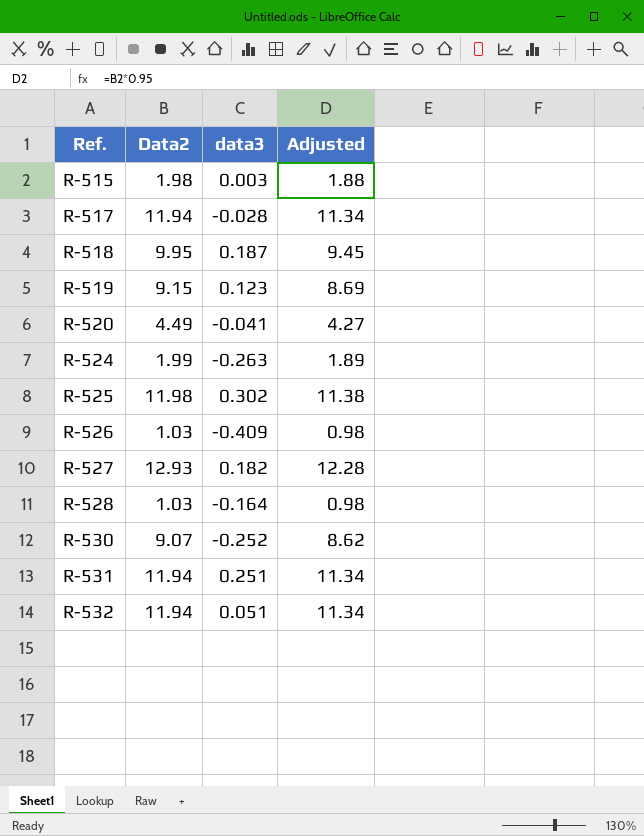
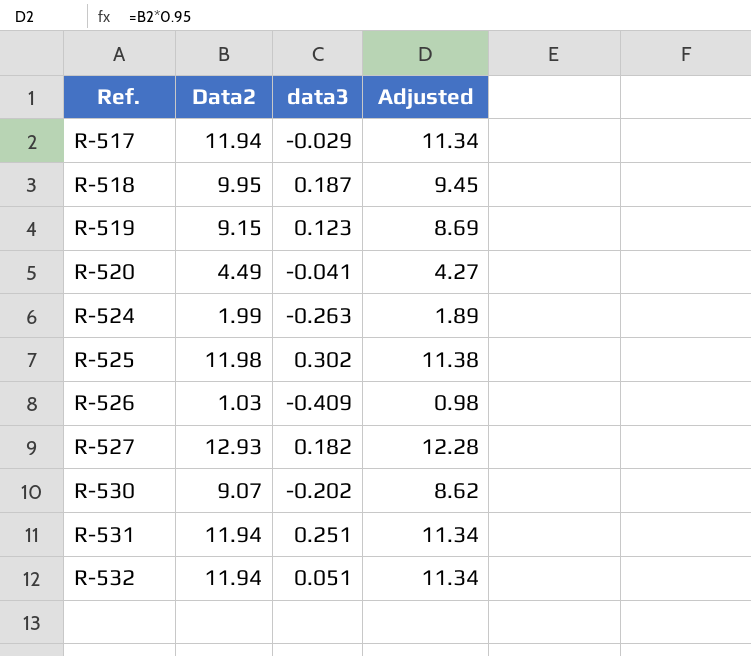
row R-515: 1.98 | 0.003 | 1.88 -> none
row R-528: 1.03 | -0.164 | 0.98 -> none
R-517 | data3: -0.028 -> -0.029
R-530 | data3: -0.252 -> -0.202

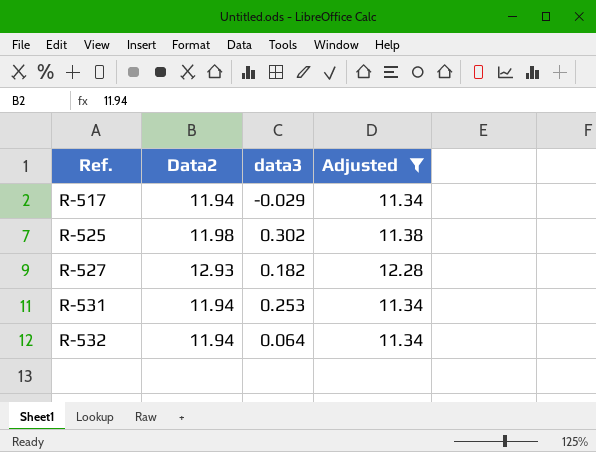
filter: none -> Adjusted >= 11.34
R-531 | data3: 0.251 -> 0.253
R-532 | data3: 0.051 -> 0.064

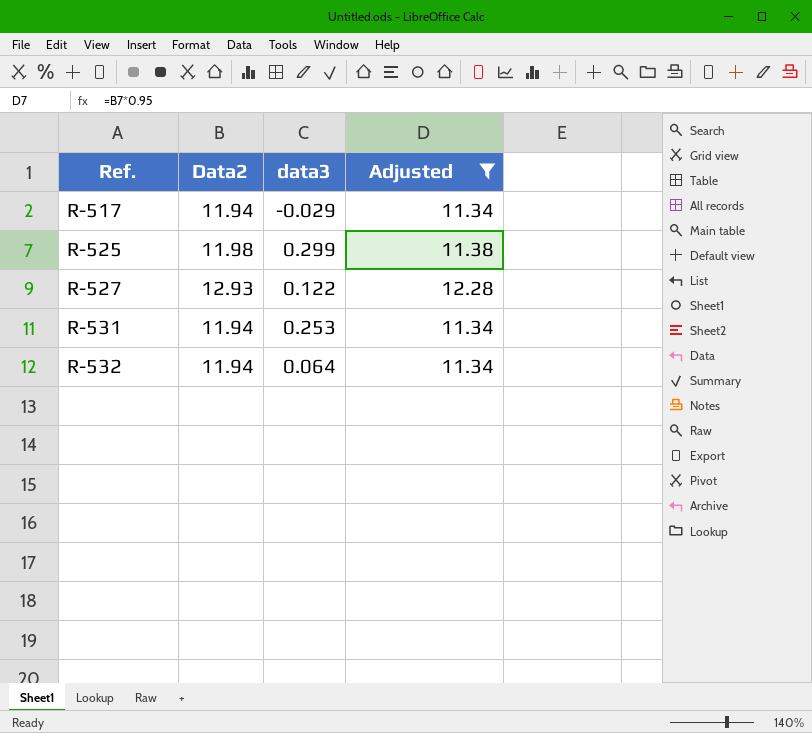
R-525 | data3: 0.302 -> 0.299
R-527 | data3: 0.182 -> 0.122

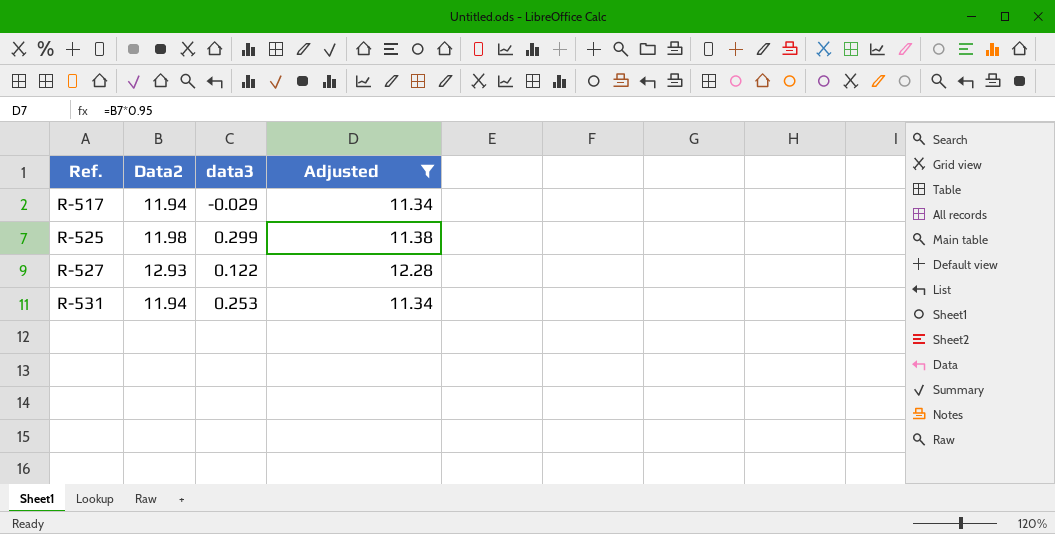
row R-532: 11.94 | 0.064 | 11.34 -> none

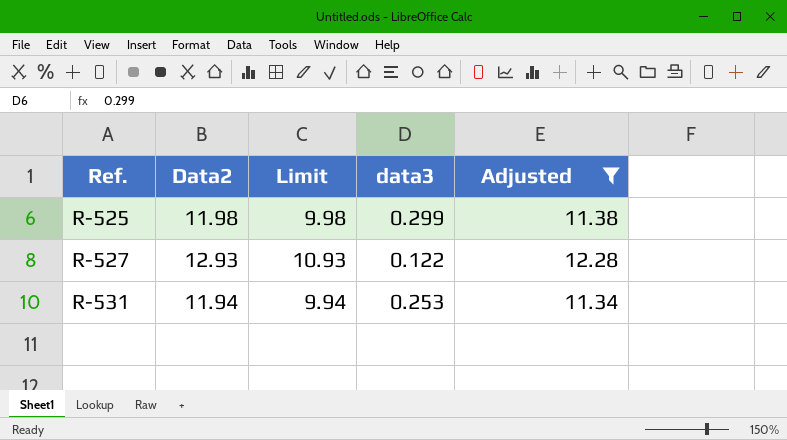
column Limit | formula: none -> [Data2] - 2
row R-517: 11.94 | -0.029 | 11.34 -> none

